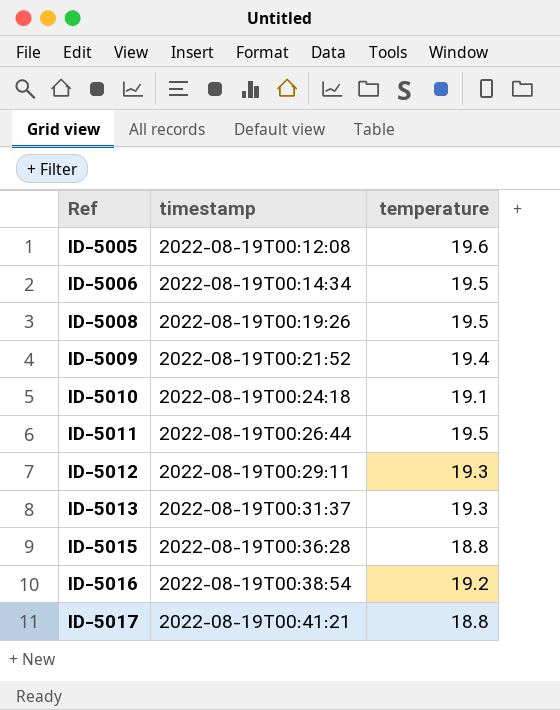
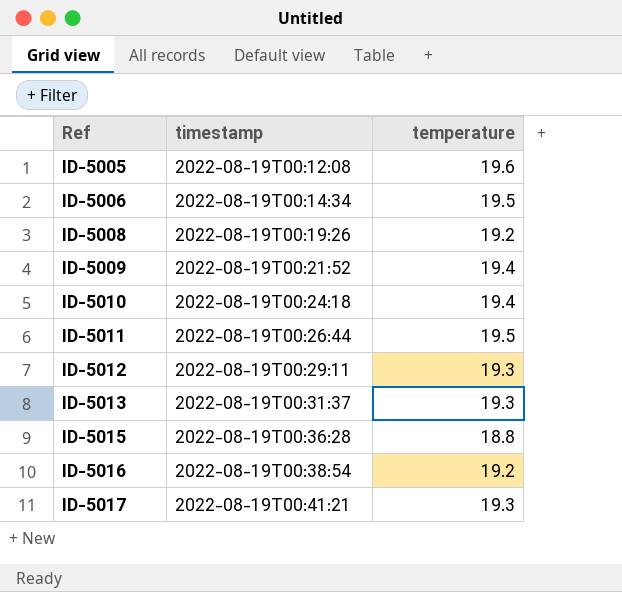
ID-5008 | temperature: 19.5 -> 19.2
ID-5010 | temperature: 19.1 -> 19.4
ID-5017 | temperature: 18.8 -> 19.3

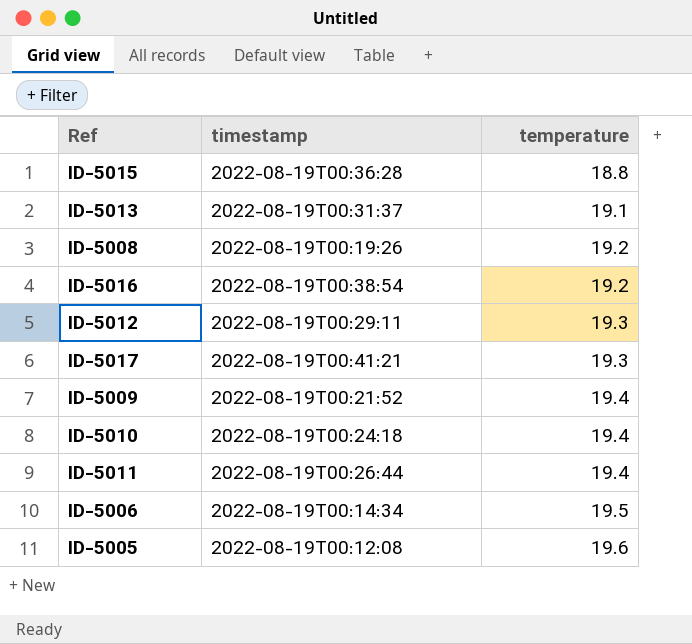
row order: Ref ascending -> temperature ascending
ID-5013 | temperature: 19.3 -> 19.1
ID-5011 | temperature: 19.5 -> 19.4

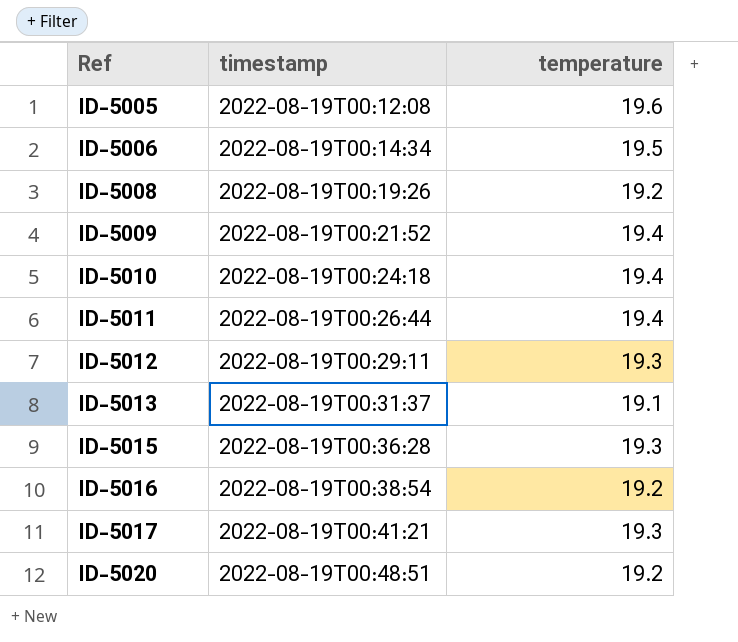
row order: temperature ascending -> Ref ascending
ID-5015 | temperature: 18.8 -> 19.3
row ID-5020: none -> 2022-08-19T00:48:51 | 19.2

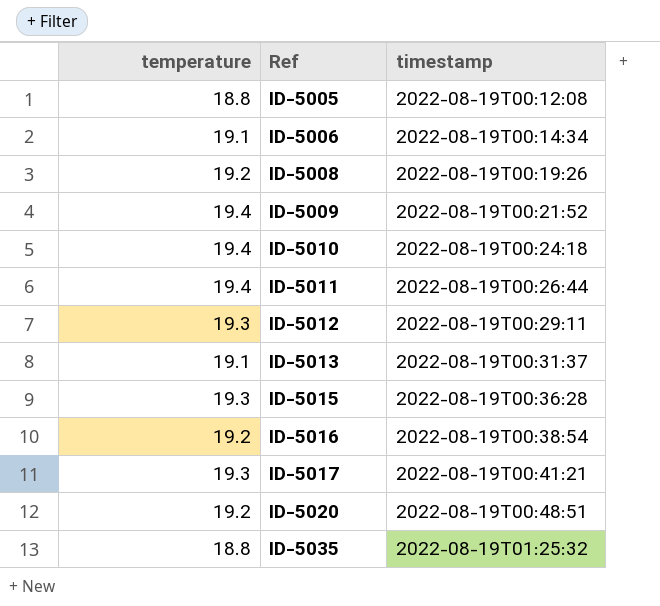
column temperature | position: 3 -> 1
ID-5005 | temperature: 19.6 -> 18.8
ID-5006 | temperature: 19.5 -> 19.1
row ID-5035: none -> 18.8 | 2022-08-19T01:25:32

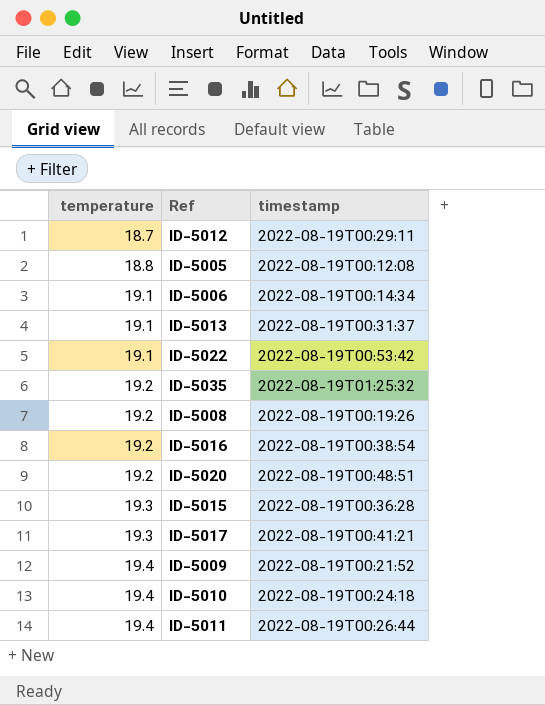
row order: Ref ascending -> temperature ascending
ID-5012 | temperature: 19.3 -> 18.7
row ID-5022: none -> 19.1 | 2022-08-19T00:53:42
ID-5035 | temperature: 18.8 -> 19.2

